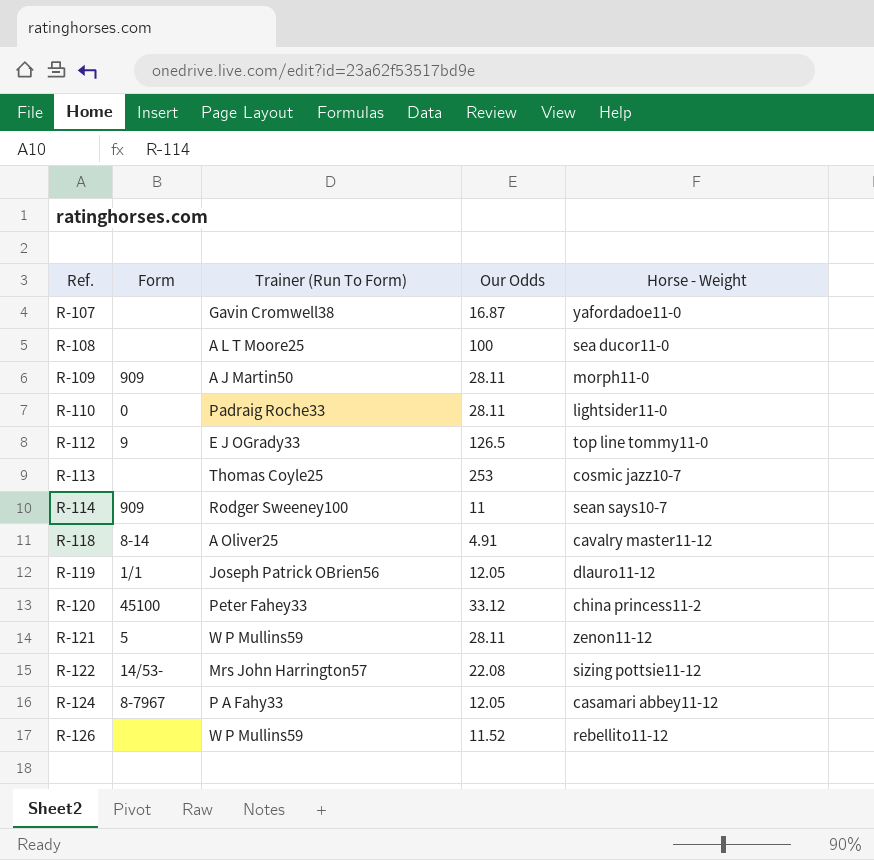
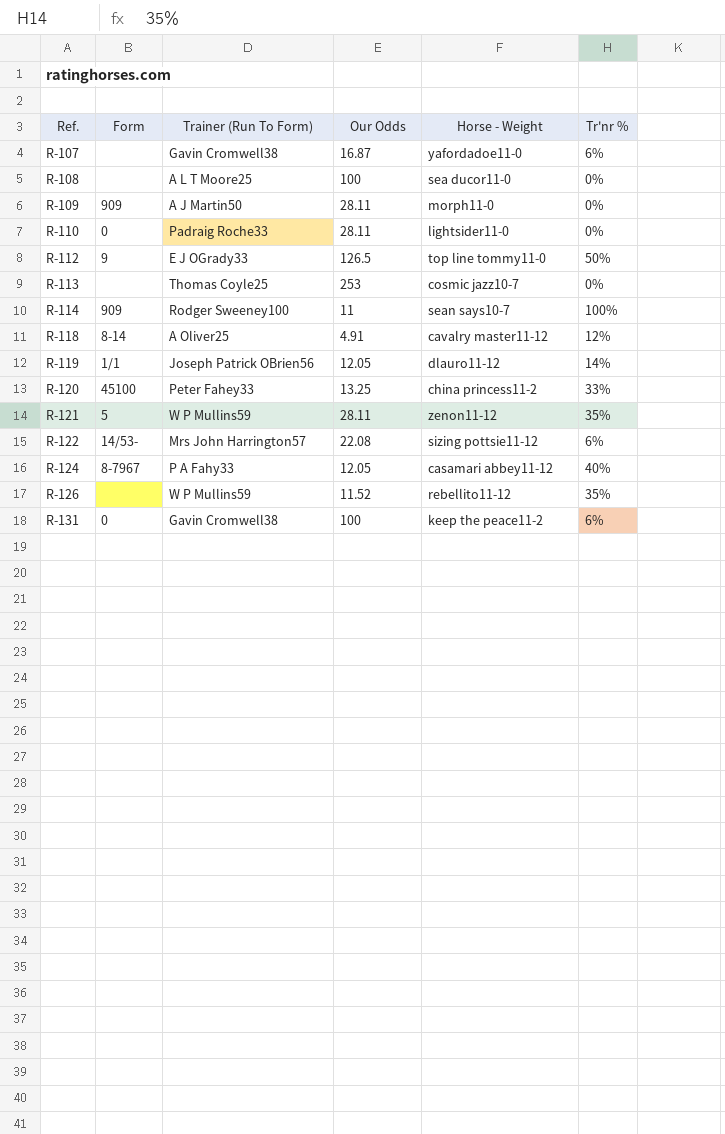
column Tr'nr % | position: none -> 6
R-120 | Our Odds: 33.12 -> 13.25
row R-131: none -> 0 | Gavin Cromwell38 | 100 | keep the peace11-2 | 6%

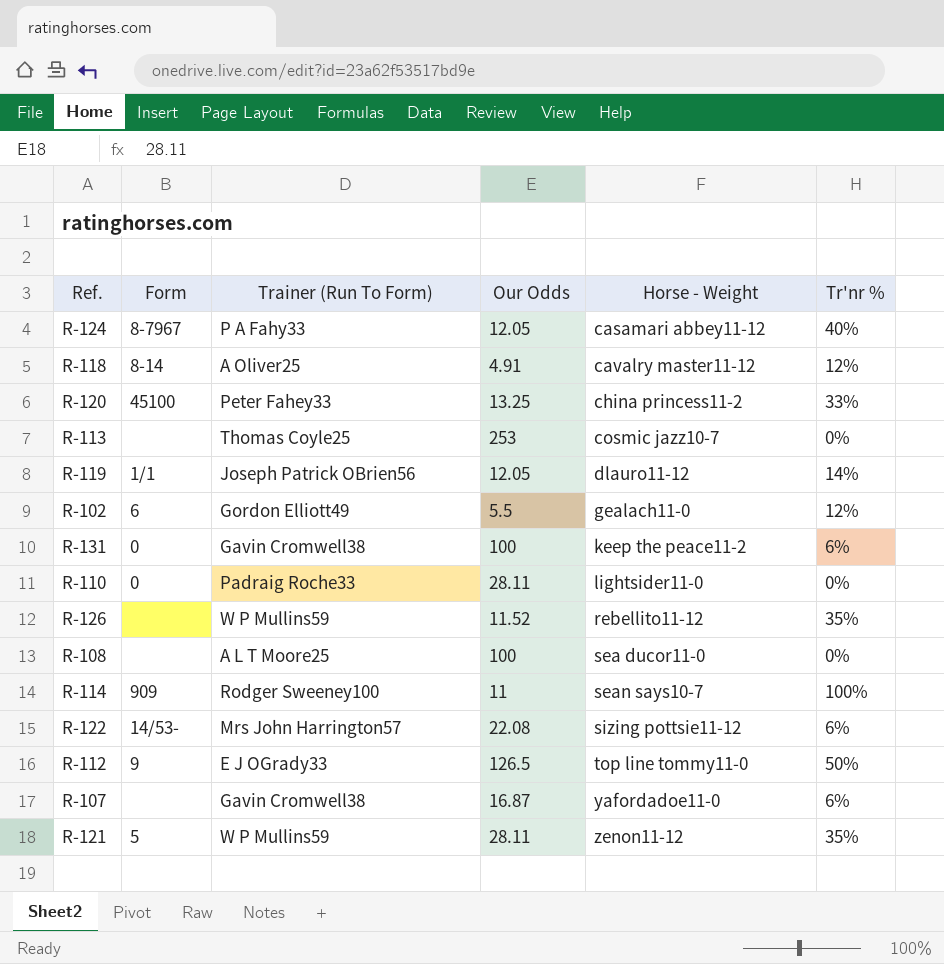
row order: Ref. ascending -> Horse - Weight ascending
row R-109: 909 | A J Martin50 | 28.11 | morph11-0 | 0% -> none
row R-102: none -> 6 | Gordon Elliott49 | 5.5 | gealach11-0 | 12%

